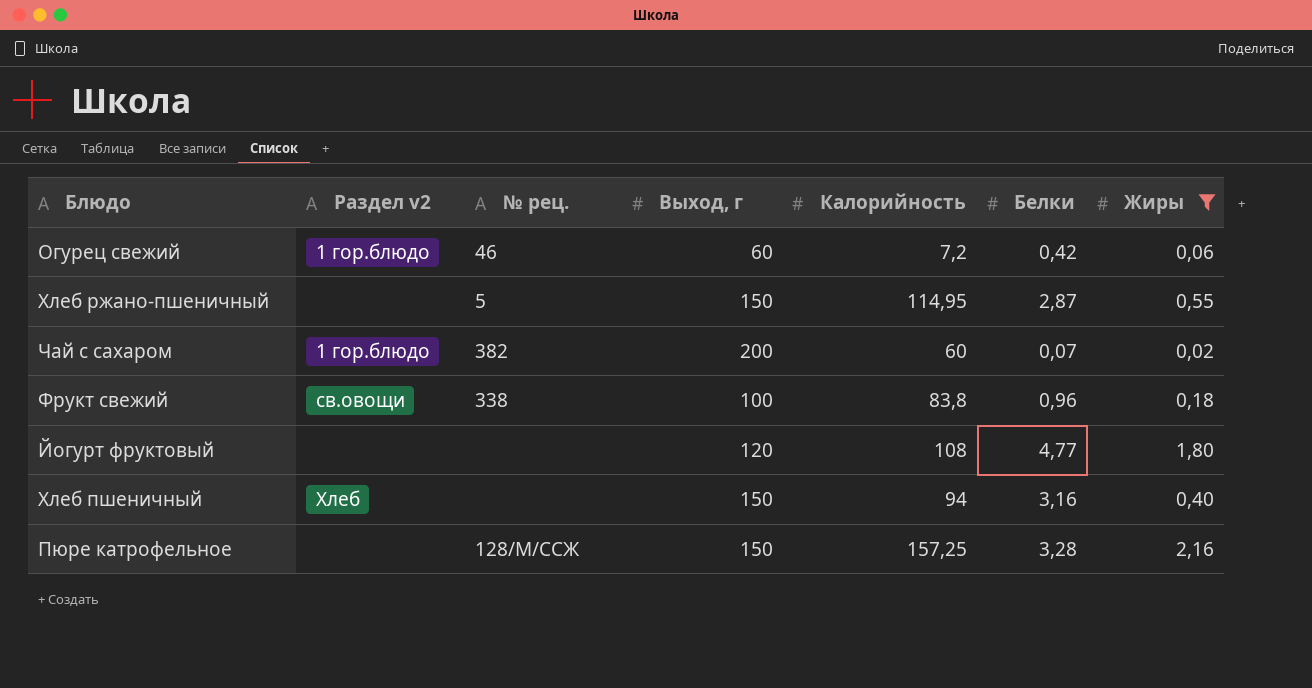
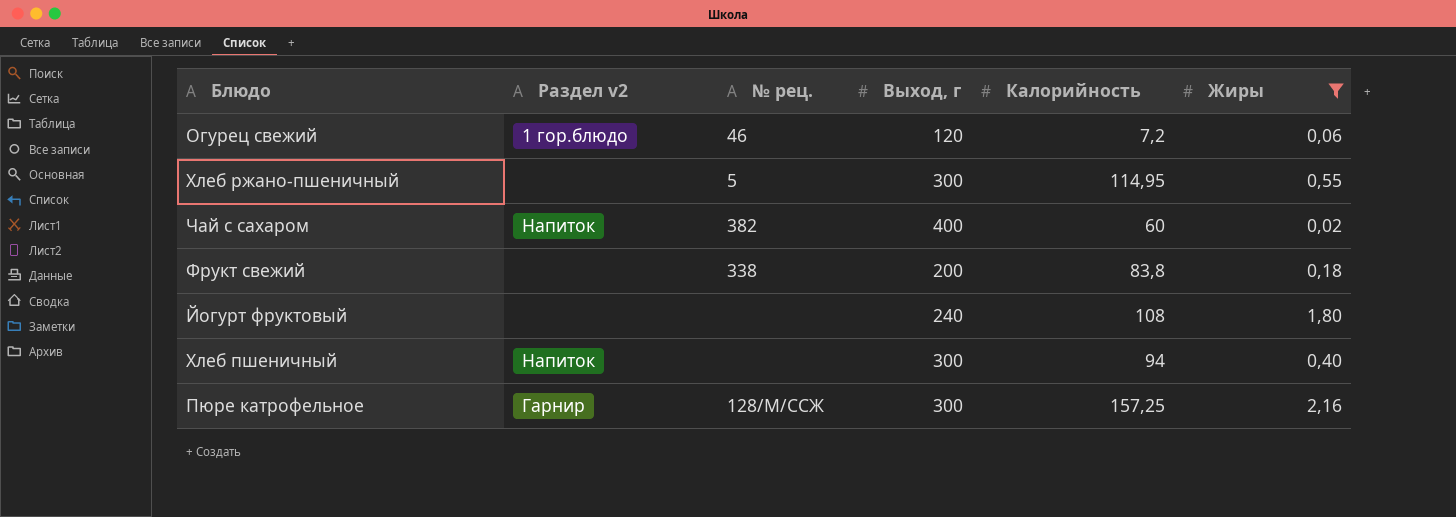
column Белки | position: 6 -> none
Огурец свежий | Выход, г: 60 -> 120
Хлеб ржано-пшеничный | Выход, г: 150 -> 300
Чай с сахаром | Раздел v2: 1 гор.блюдо -> Напиток
Чай с сахаром | Выход, г: 200 -> 400
Фрукт свежий | Раздел v2: св.овощи -> none
Фрукт свежий | Выход, г: 100 -> 200
Йогурт фруктовый | Выход, г: 120 -> 240
Хлеб пшеничный | Раздел v2: Хлеб -> Напиток
Хлеб пшеничный | Выход, г: 150 -> 300
Пюре катрофельное | Раздел v2: none -> Гарнир
Пюре катрофельное | Выход, г: 150 -> 300

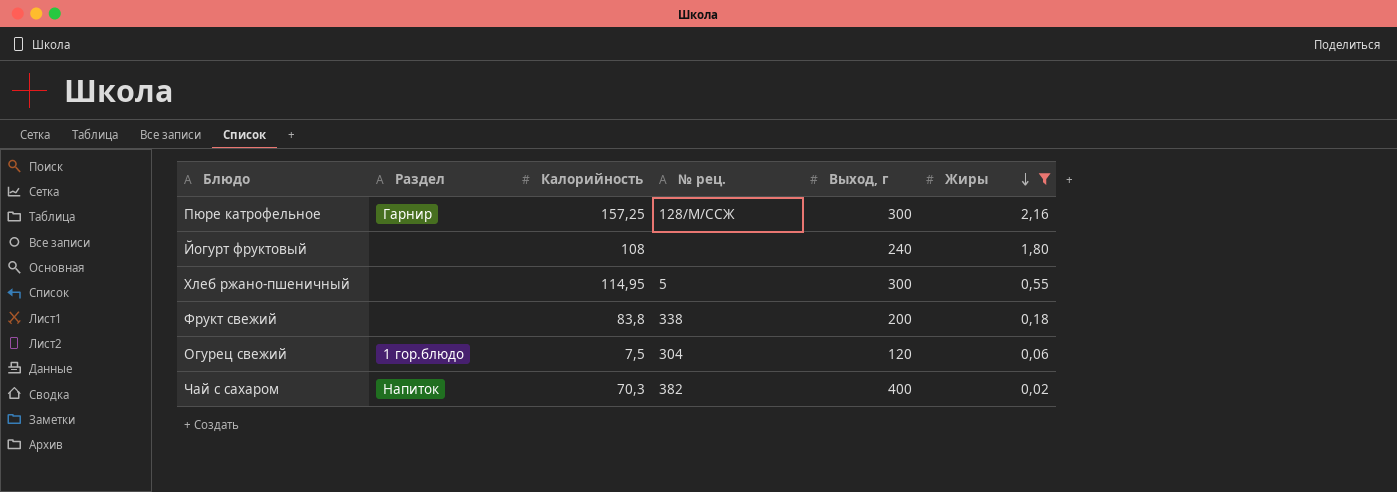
row order: none -> Жиры descending
column name: Раздел v2 -> Раздел
column Калорийность | position: 5 -> 3
row Хлеб пшеничный: Напиток | none | 300 | 94 | 0,40 -> none
Огурец свежий | Калорийность: 7,2 -> 7,5
Огурец свежий | № рец.: 46 -> 304
Чай с сахаром | Калорийность: 60 -> 70,3

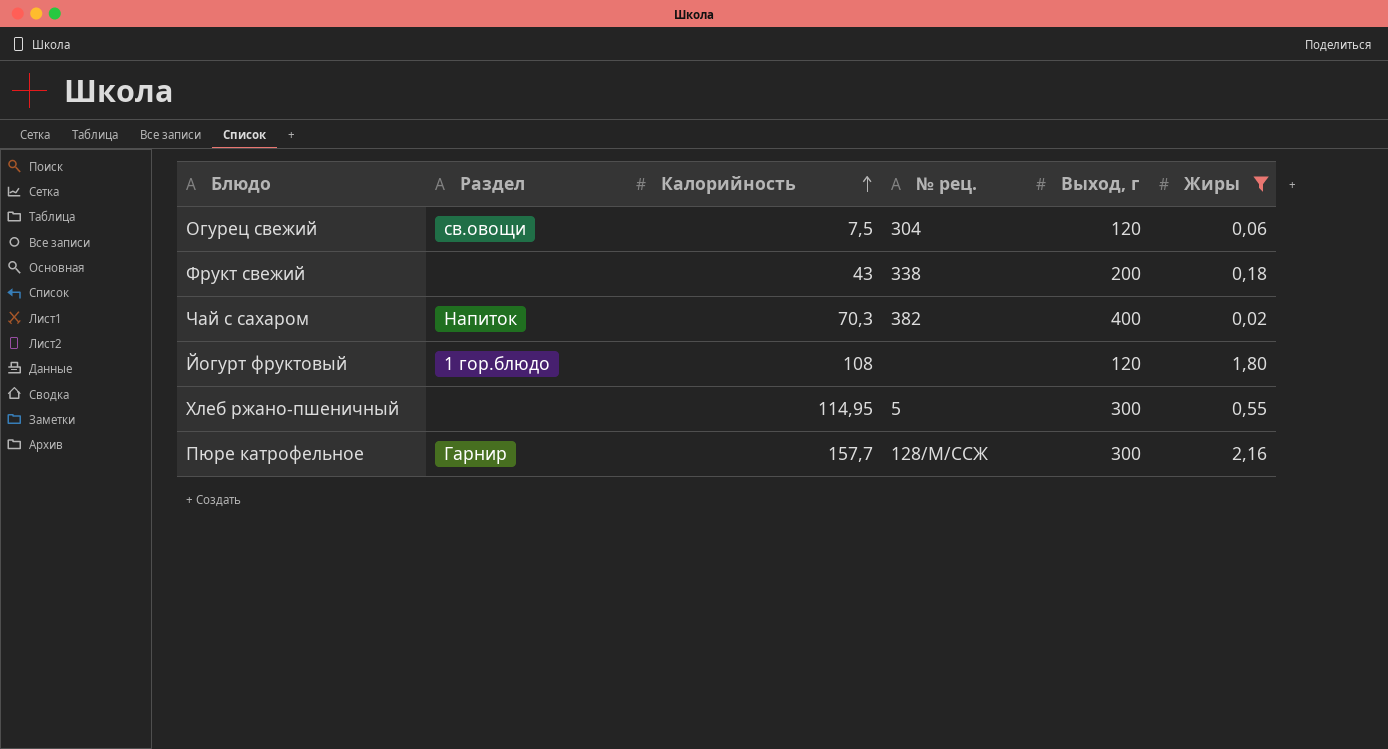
row order: Жиры descending -> Калорийность ascending
Огурец свежий | Раздел: 1 гор.блюдо -> св.овощи
Фрукт свежий | Калорийность: 83,8 -> 43
Йогурт фруктовый | Раздел: none -> 1 гор.блюдо
Йогурт фруктовый | Выход, г: 240 -> 120
Пюре катрофельное | Калорийность: 157,25 -> 157,7

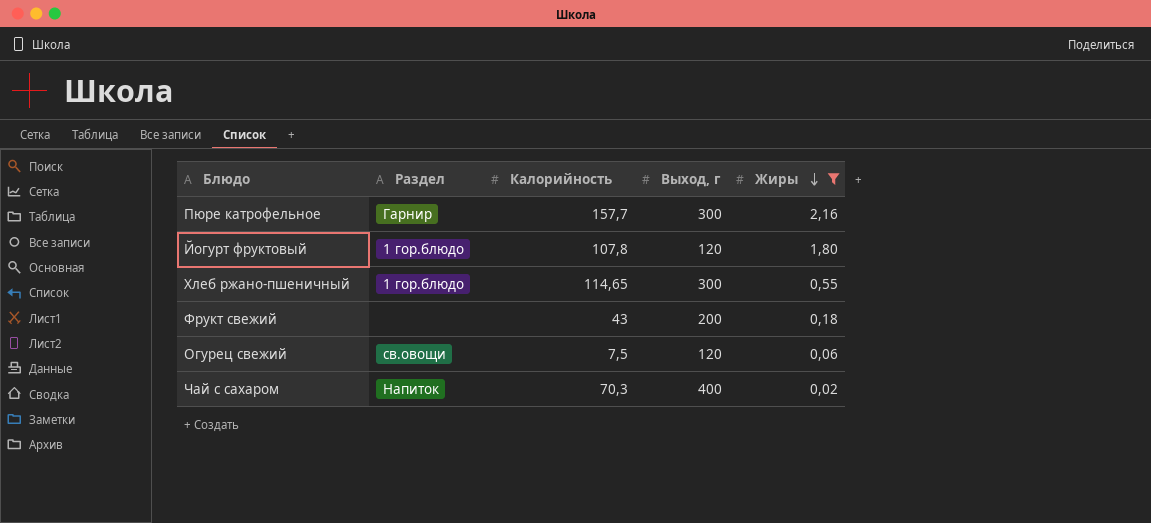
row order: Калорийность ascending -> Жиры descending
column № рец. | position: 4 -> none
Йогурт фруктовый | Калорийность: 108 -> 107,8
Хлеб ржано-пшеничный | Раздел: none -> 1 гор.блюдо
Хлеб ржано-пшеничный | Калорийность: 114,95 -> 114,65

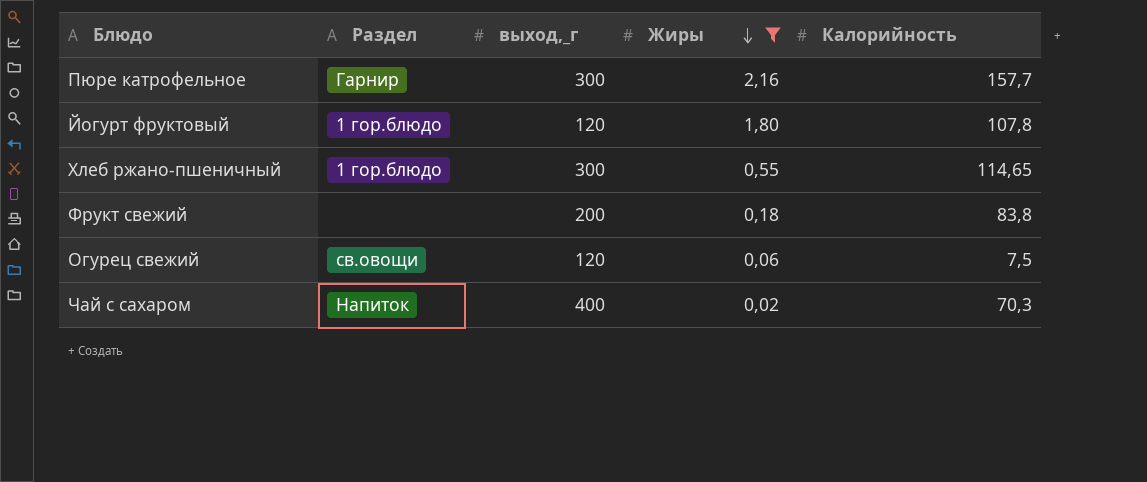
column name: Выход, г -> выход,_г
column Калорийность | position: 3 -> 5
Фрукт свежий | Калорийность: 43 -> 83,8

